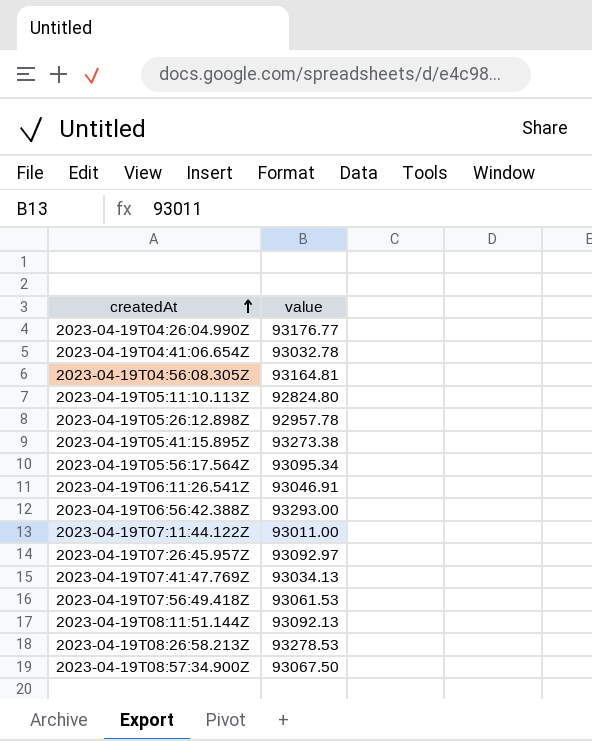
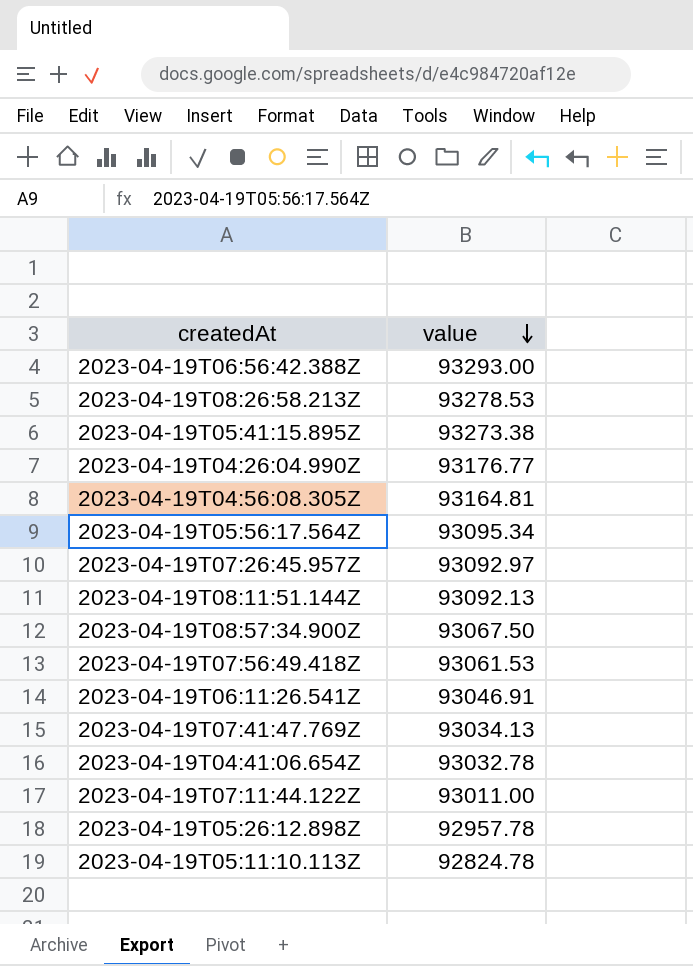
row order: createdAt ascending -> value descending
2023-04-19T05:11:10.113Z | value: 92824.80 -> 92824.78

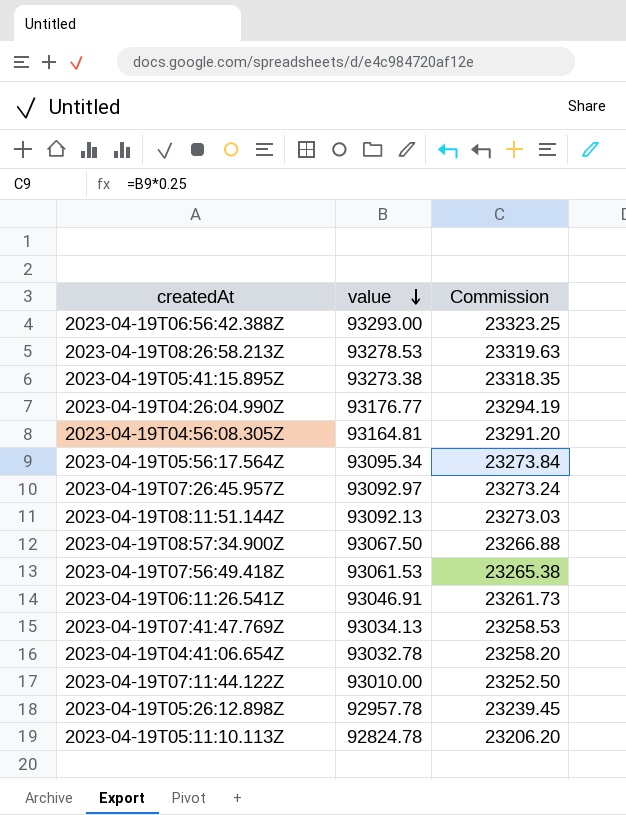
column Commission | formula: none -> [value] * 0.25
2023-04-19T07:11:44.122Z | value: 93011.00 -> 93010.00

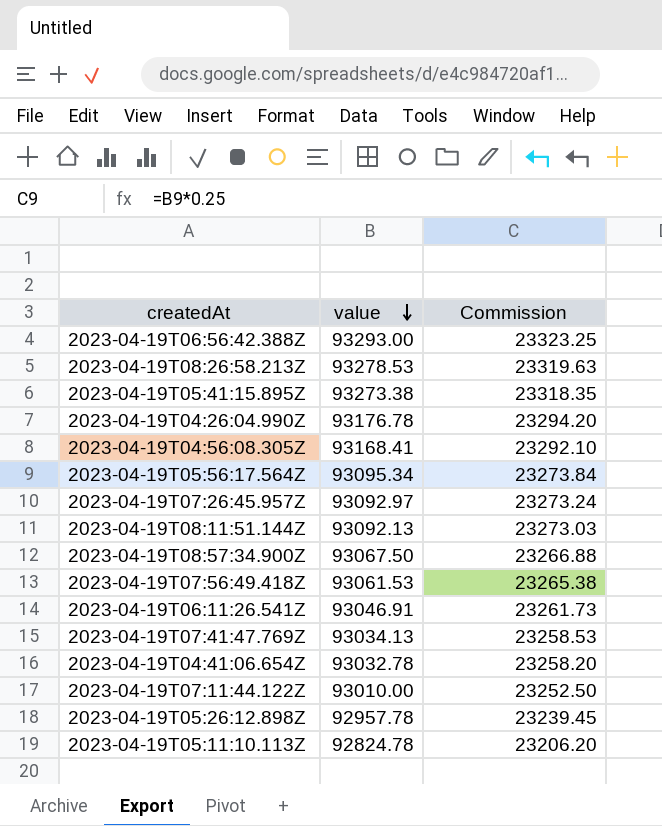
2023-04-19T04:26:04.990Z | value: 93176.77 -> 93176.78
2023-04-19T04:26:04.990Z | Commission: 23294.19 -> 23294.20
2023-04-19T04:56:08.305Z | value: 93164.81 -> 93168.41
2023-04-19T04:56:08.305Z | Commission: 23291.20 -> 23292.10

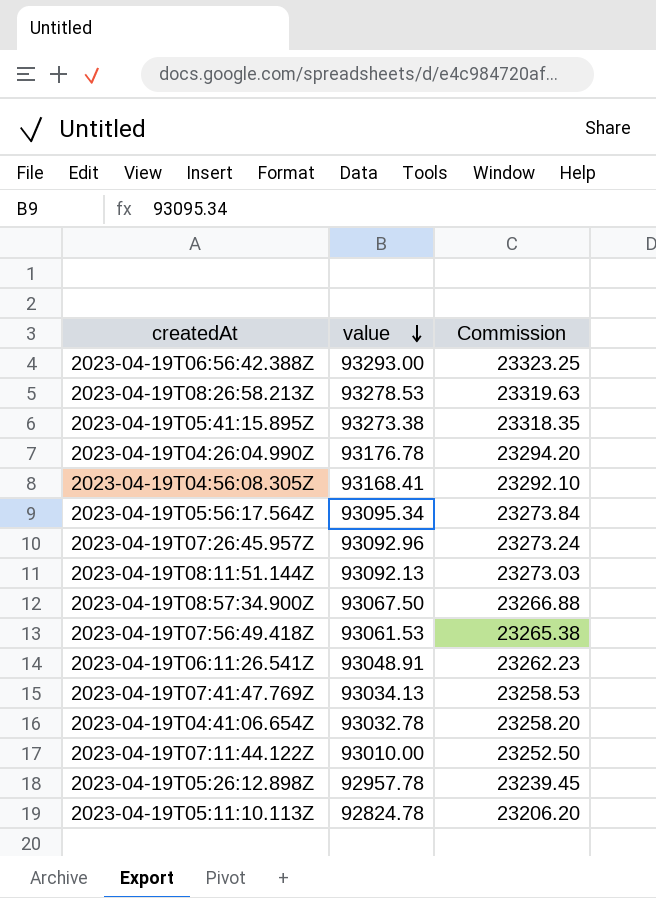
2023-04-19T07:26:45.957Z | value: 93092.97 -> 93092.96
2023-04-19T06:11:26.541Z | value: 93046.91 -> 93048.91
2023-04-19T06:11:26.541Z | Commission: 23261.73 -> 23262.23

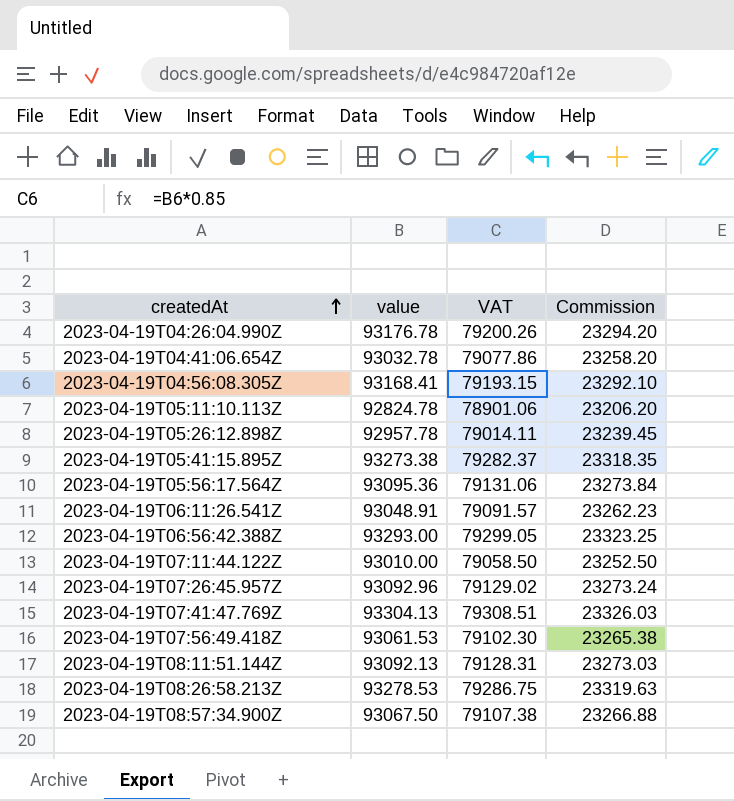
row order: value descending -> createdAt ascending
column VAT | formula: none -> [value] * 0.85
2023-04-19T05:56:17.564Z | value: 93095.34 -> 93095.36
2023-04-19T07:41:47.769Z | value: 93034.13 -> 93304.13
2023-04-19T07:41:47.769Z | Commission: 23258.53 -> 23326.03

